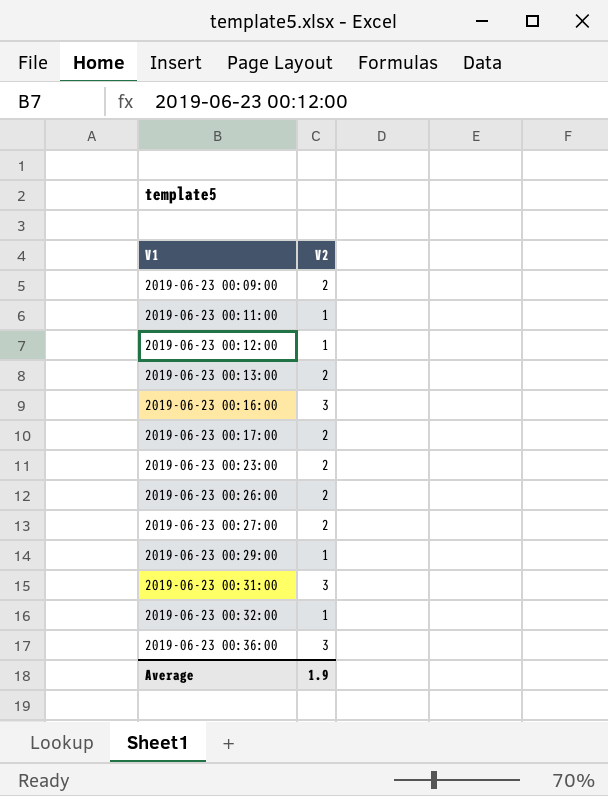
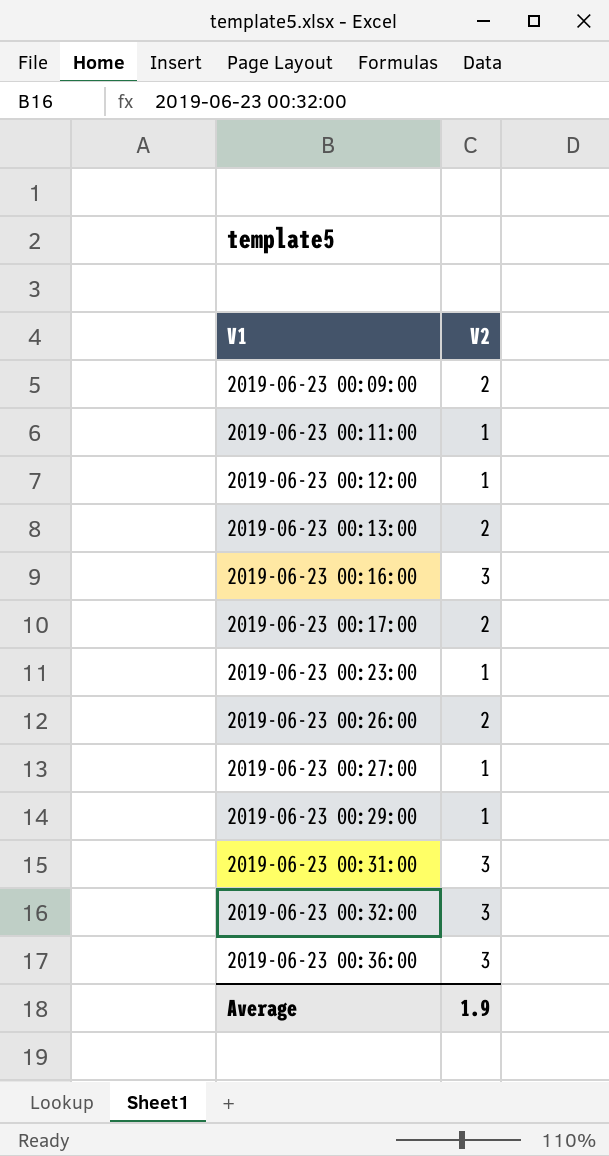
2019-06-23 00:23:00 | V2: 2 -> 1
2019-06-23 00:27:00 | V2: 2 -> 1
2019-06-23 00:32:00 | V2: 1 -> 3

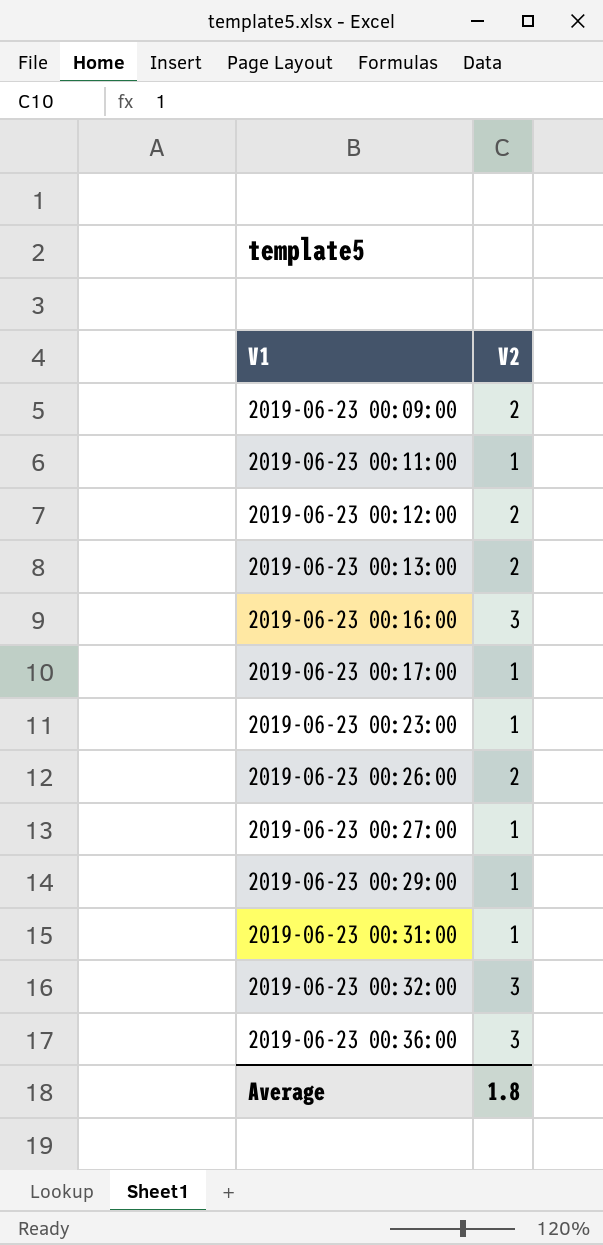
2019-06-23 00:12:00 | V2: 1 -> 2
2019-06-23 00:17:00 | V2: 2 -> 1
2019-06-23 00:31:00 | V2: 3 -> 1
Average | V2: 1.9 -> 1.8

